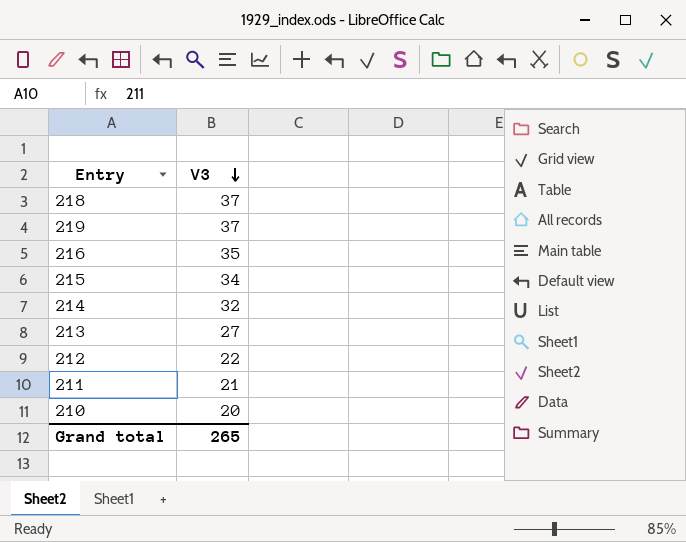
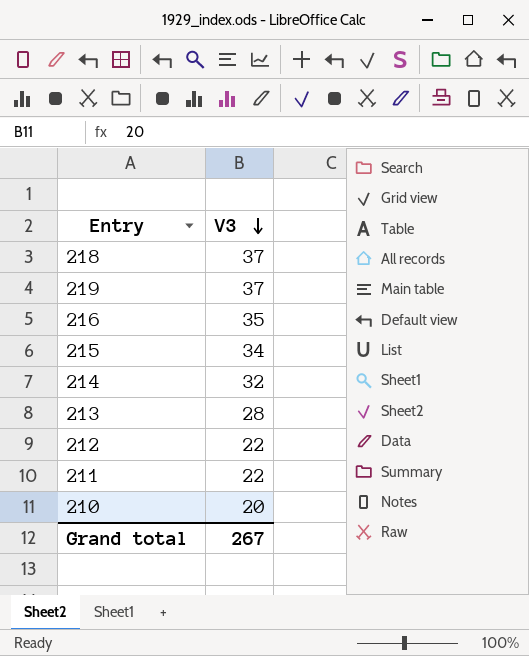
213 | V3: 27 -> 28
211 | V3: 21 -> 22
Grand total | V3: 265 -> 267

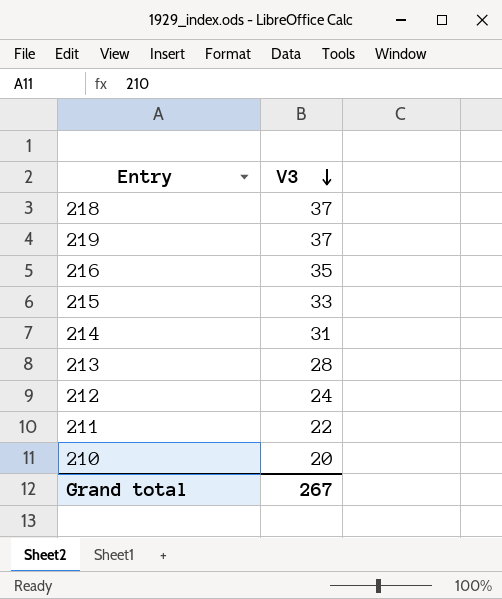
215 | V3: 34 -> 33
214 | V3: 32 -> 31
212 | V3: 22 -> 24

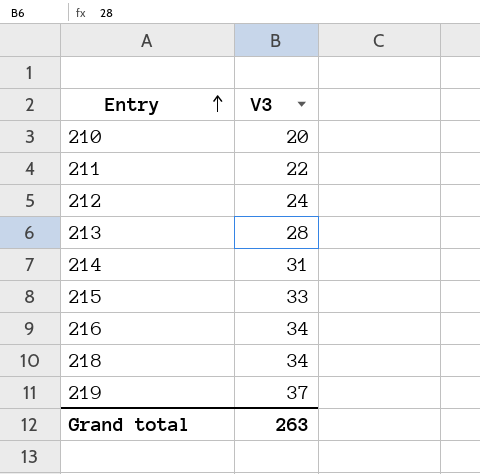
row order: V3 descending -> Entry ascending
216 | V3: 35 -> 34
218 | V3: 37 -> 34
Grand total | V3: 267 -> 263

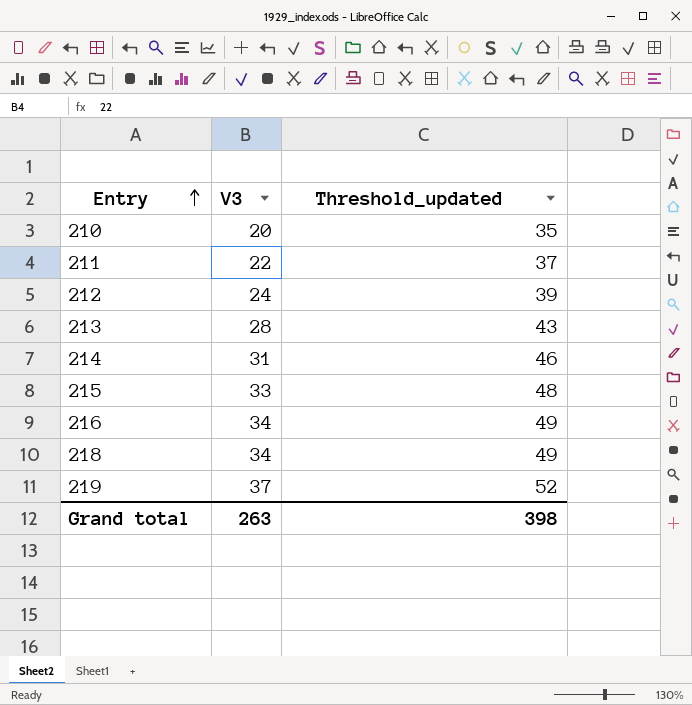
column Threshold_updated | formula: none -> [V3] + 15

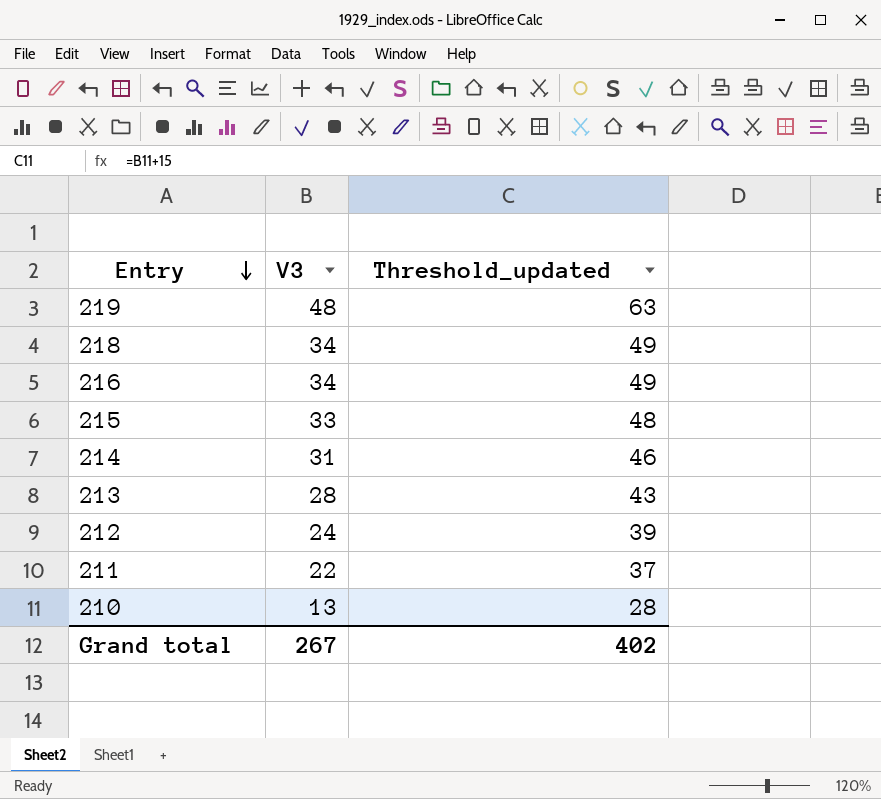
row order: Entry ascending -> Entry descending
219 | V3: 37 -> 48
219 | Threshold_updated: 52 -> 63
210 | V3: 20 -> 13
210 | Threshold_updated: 35 -> 28
Grand total | V3: 263 -> 267
Grand total | Threshold_updated: 398 -> 402

